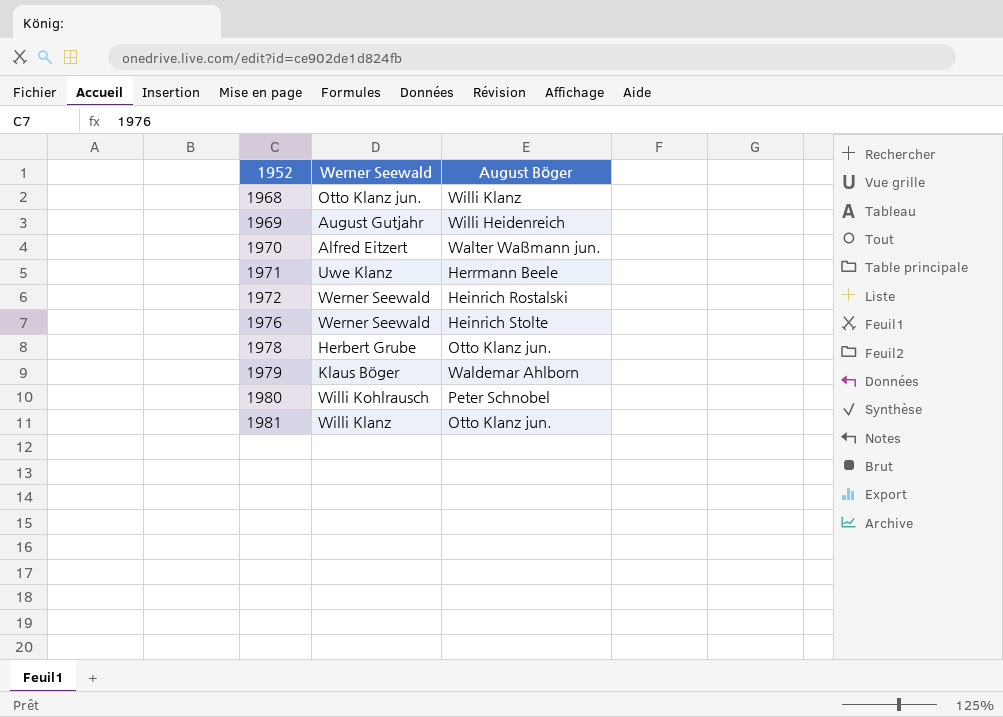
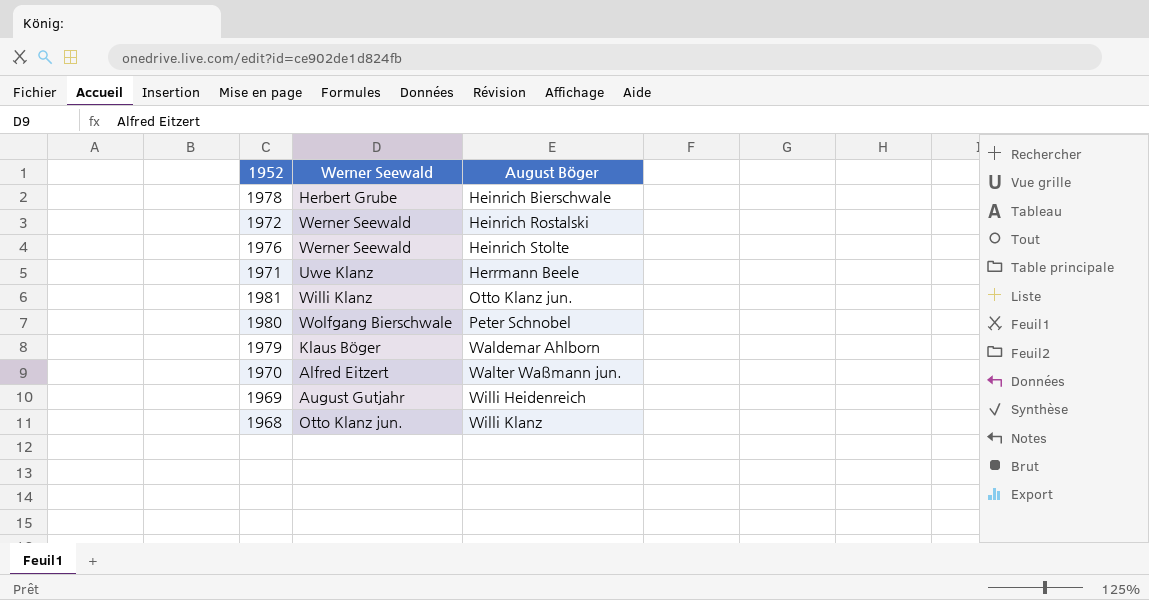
row order: 1952 ascending -> August Böger ascending
1978 | August Böger: Otto Klanz jun. -> Heinrich Bierschwale
1980 | Werner Seewald: Willi Kohlrausch -> Wolfgang Bierschwale

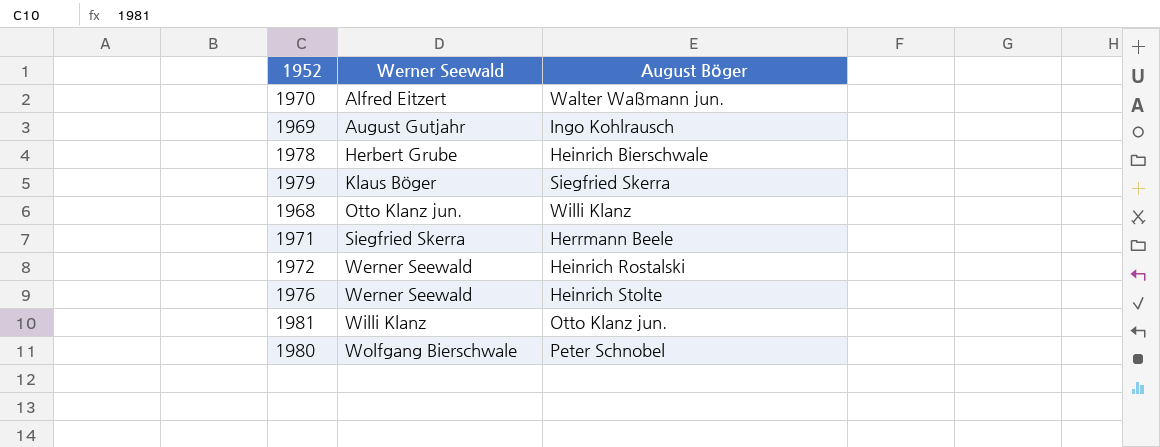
row order: August Böger ascending -> Werner Seewald ascending
1969 | August Böger: Willi Heidenreich -> Ingo Kohlrausch
1979 | August Böger: Waldemar Ahlborn -> Siegfried Skerra
1971 | Werner Seewald: Uwe Klanz -> Siegfried Skerra

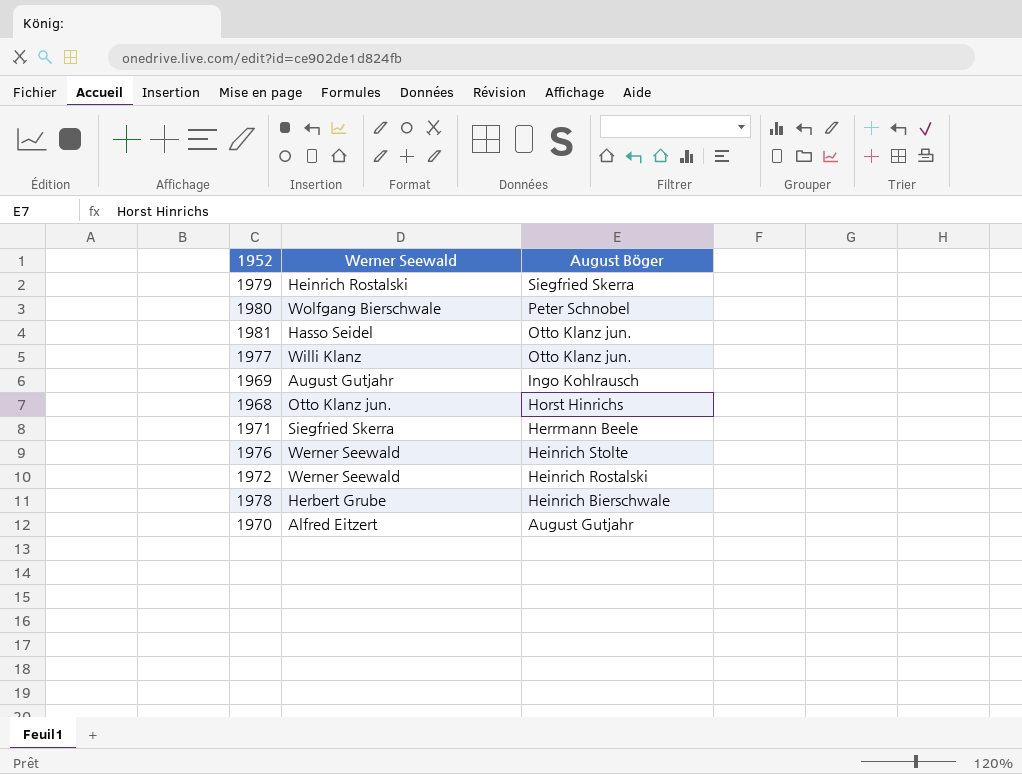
row order: Werner Seewald ascending -> August Böger descending
1979 | Werner Seewald: Klaus Böger -> Heinrich Rostalski
1981 | Werner Seewald: Willi Klanz -> Hasso Seidel
row 1977: none -> Willi Klanz | Otto Klanz jun.
1968 | August Böger: Willi Klanz -> Horst Hinrichs
1970 | August Böger: Walter Waßmann jun. -> August Gutjahr

